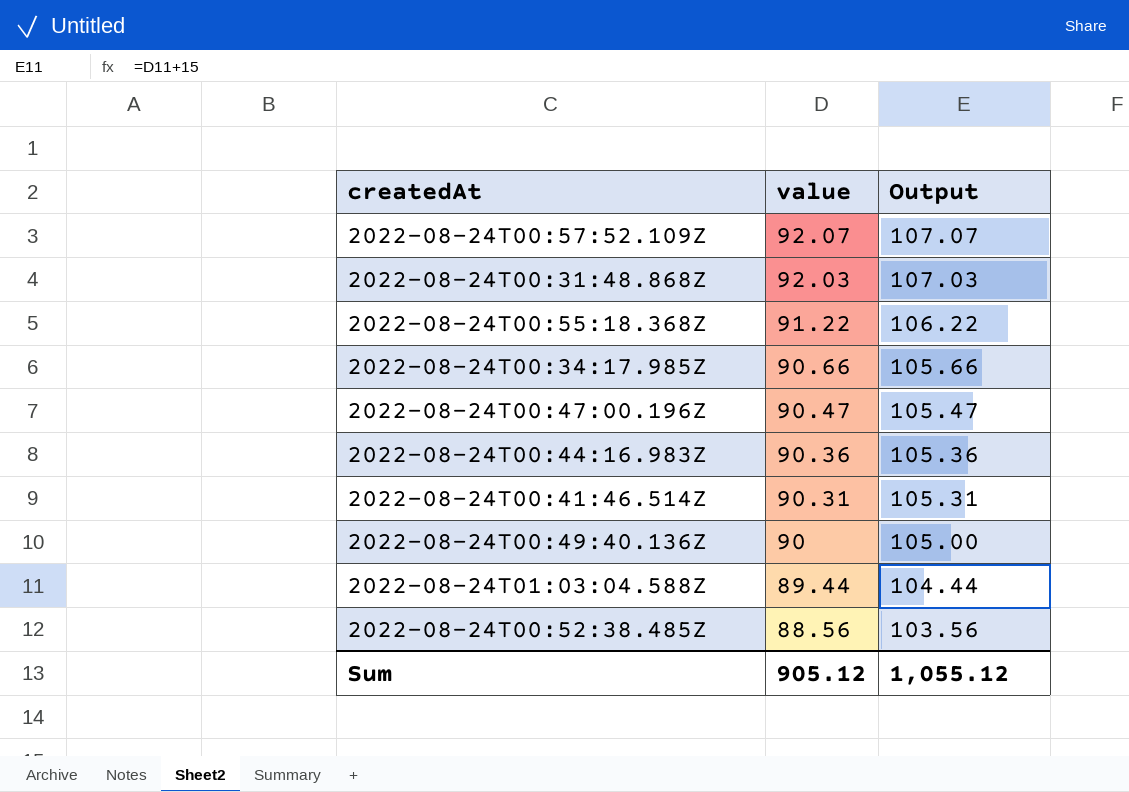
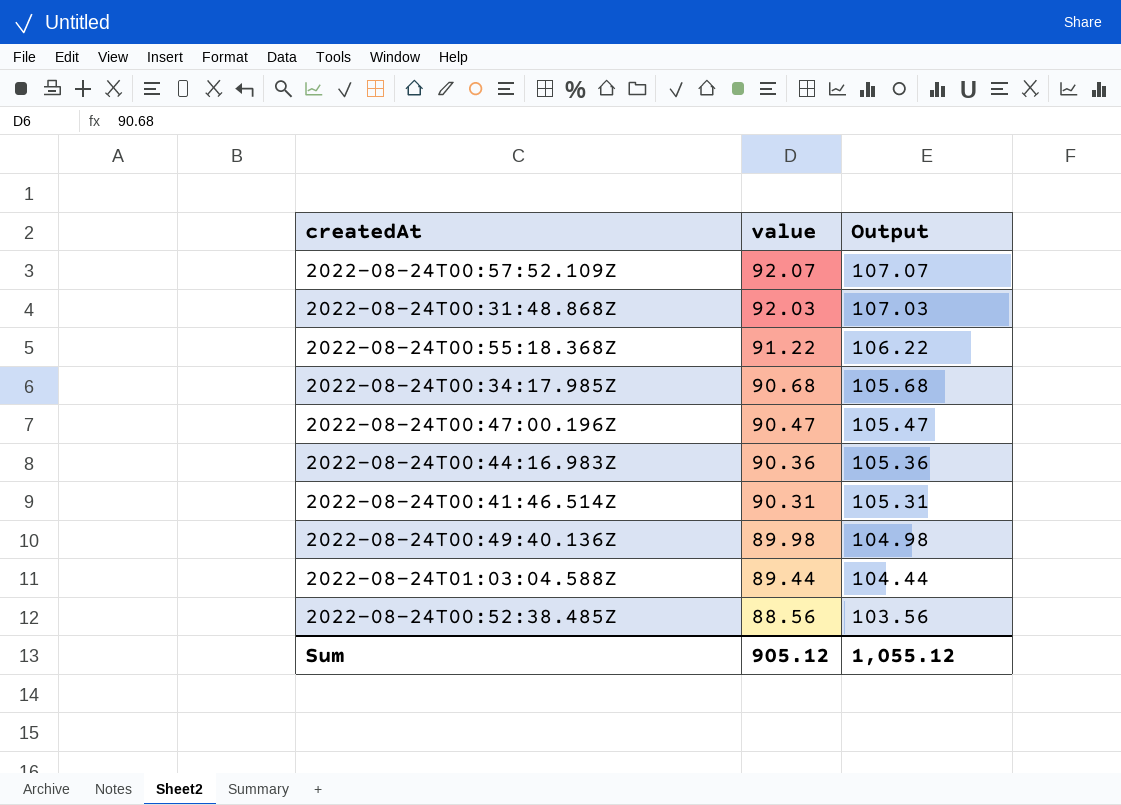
2022-08-24T00:34:17.985Z | value: 90.66 -> 90.68
2022-08-24T00:34:17.985Z | Output: 105.66 -> 105.68
2022-08-24T00:49:40.136Z | value: 90 -> 89.98
2022-08-24T00:49:40.136Z | Output: 105.00 -> 104.98

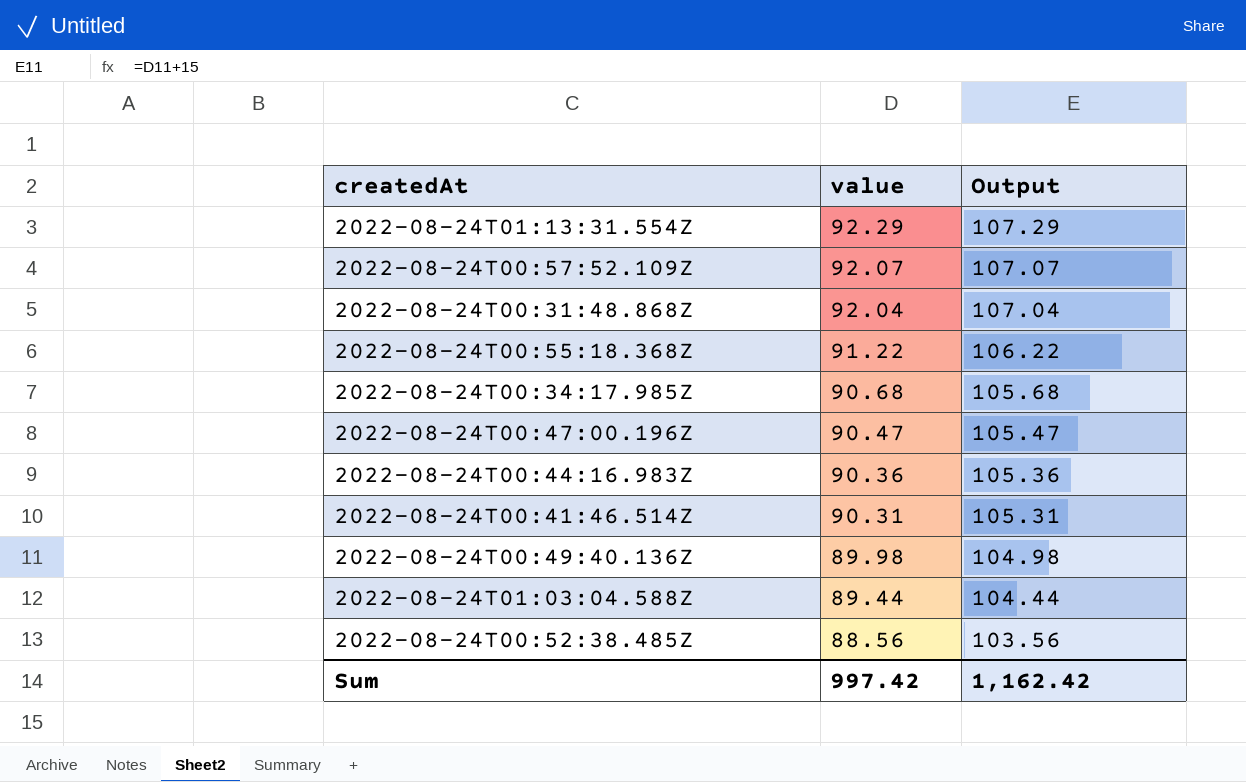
row 2022-08-24T01:13:31.554Z: none -> 92.29 | 107.29
2022-08-24T00:31:48.868Z | value: 92.03 -> 92.04
2022-08-24T00:31:48.868Z | Output: 107.03 -> 107.04
Sum | value: 905.12 -> 997.42
Sum | Output: 1,055.12 -> 1,162.42

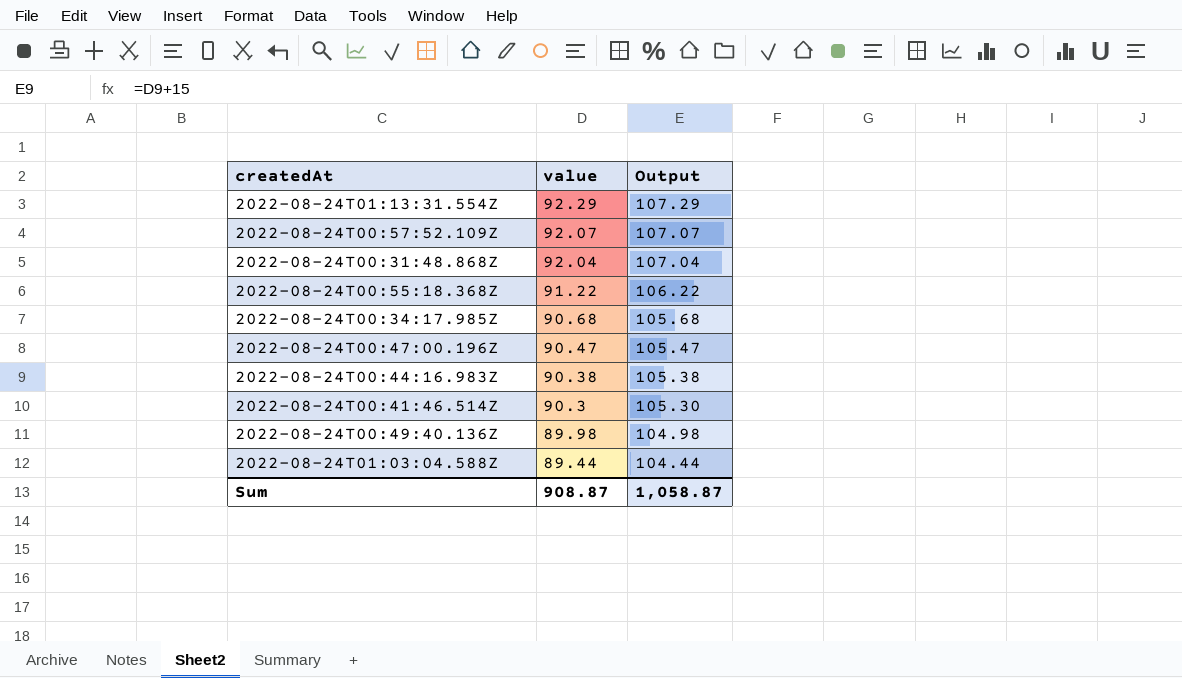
row 2022-08-24T00:52:38.485Z: 88.56 | 103.56 -> none
2022-08-24T00:44:16.983Z | value: 90.36 -> 90.38
2022-08-24T00:44:16.983Z | Output: 105.36 -> 105.38
2022-08-24T00:41:46.514Z | value: 90.31 -> 90.3
2022-08-24T00:41:46.514Z | Output: 105.31 -> 105.30
Sum | value: 997.42 -> 908.87
Sum | Output: 1,162.42 -> 1,058.87

